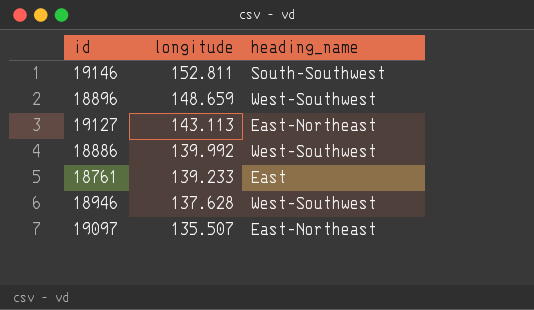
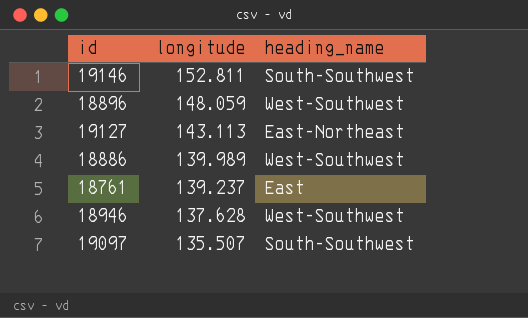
18896 | longitude: 148.659 -> 148.059
18886 | longitude: 139.992 -> 139.989
18761 | longitude: 139.233 -> 139.237
19097 | heading_name: East-Northeast -> South-Southwest

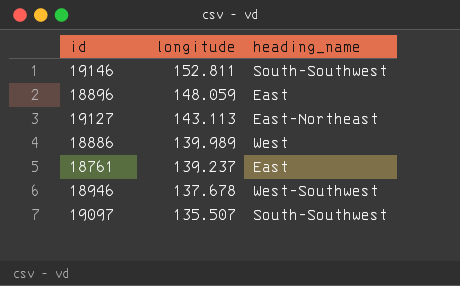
18896 | heading_name: West-Southwest -> East
18886 | heading_name: West-Southwest -> West
18946 | longitude: 137.628 -> 137.678

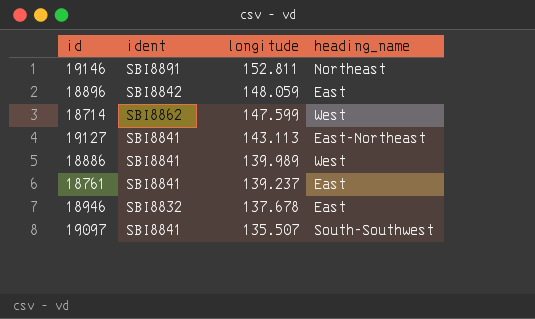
column ident | position: none -> 2
19146 | heading_name: South-Southwest -> Northeast
row 18714: none -> SBI8862 | 147.599 | West
18946 | heading_name: West-Southwest -> East

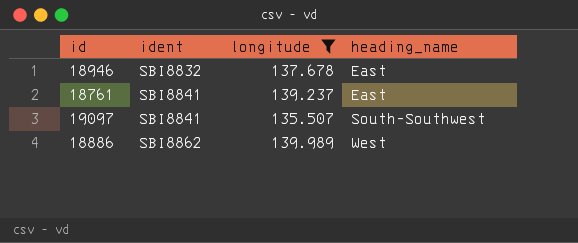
filter: none -> longitude <= 139.989
row order: longitude descending -> ident ascending
18886 | ident: SBI8841 -> SBI8862

